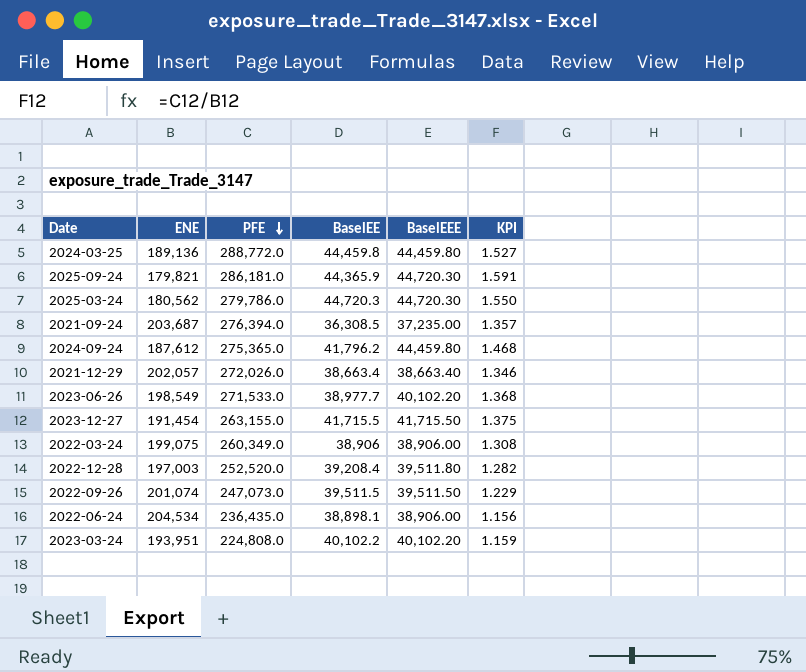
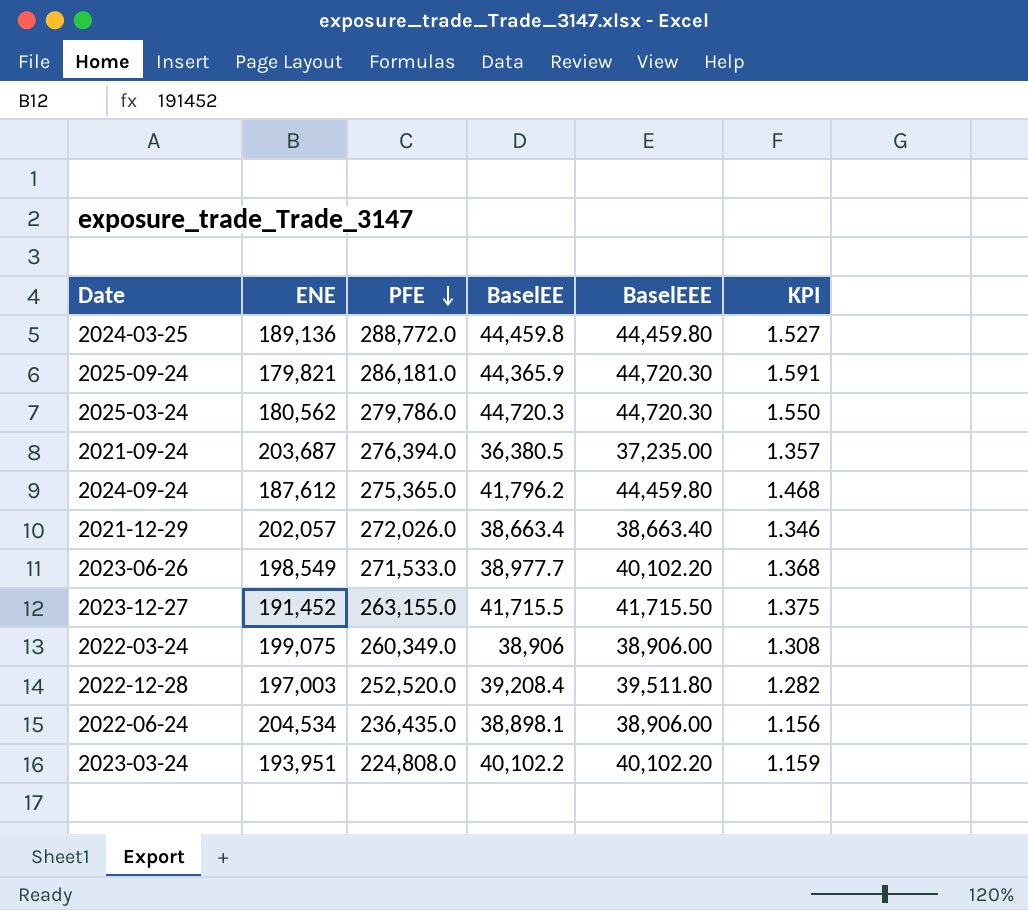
row 2022-09-26: 201,074 | 247,073.0 | 39,511.5 | 39,511.50 | 1.229 -> none
2021-09-24 | BaselEE: 36,308.5 -> 36,380.5
2023-12-27 | ENE: 191,454 -> 191,452

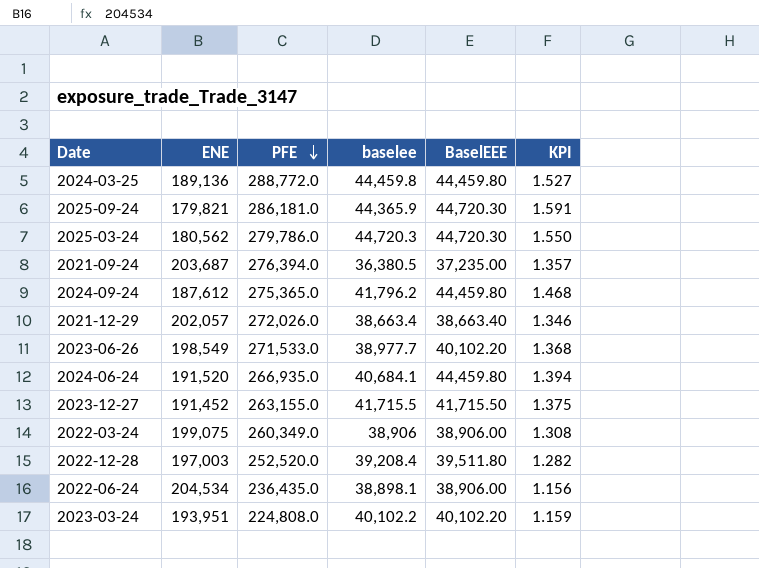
column name: BaselEE -> baselee
row 2024-06-24: none -> 191,520 | 266,935.0 | 40,684.1 | 44,459.80 | 1.394

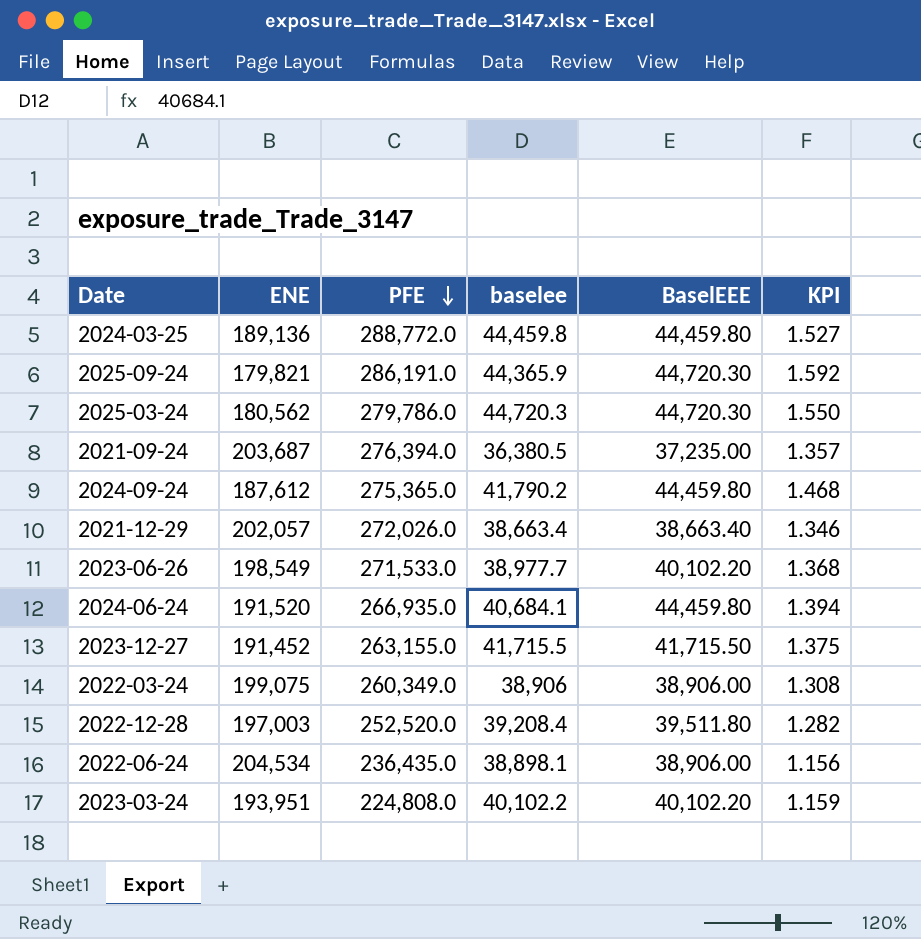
2025-09-24 | PFE: 286,181.0 -> 286,191.0
2025-09-24 | KPI: 1.591 -> 1.592
2024-09-24 | baselee: 41,796.2 -> 41,790.2

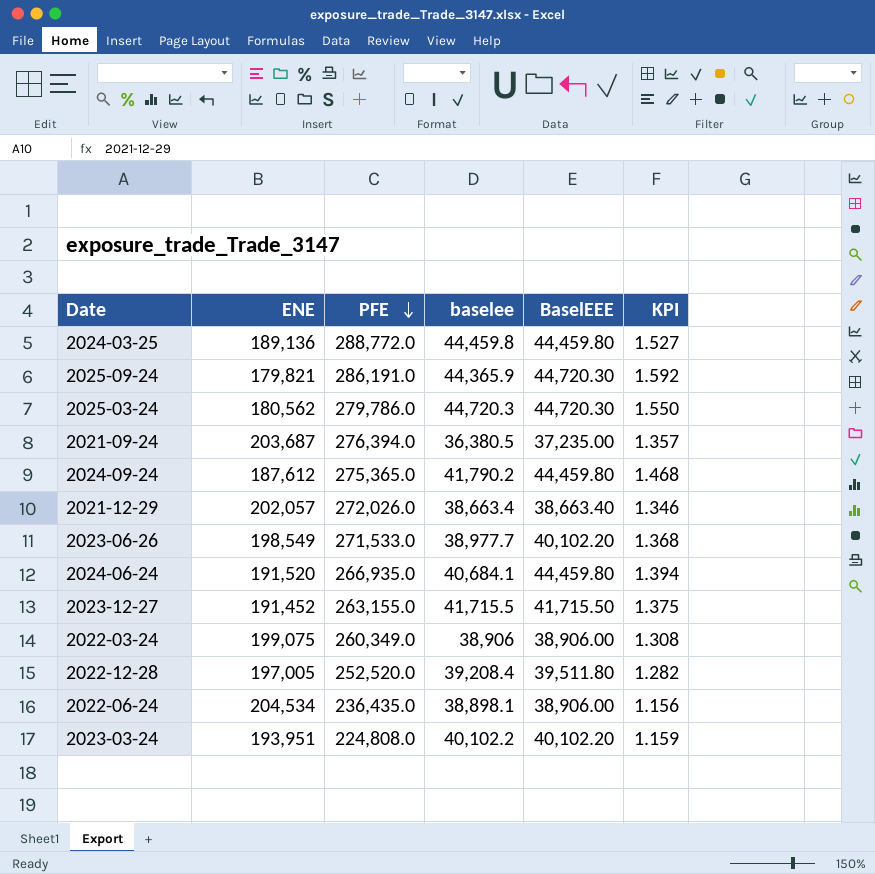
2022-12-28 | ENE: 197,003 -> 197,005

